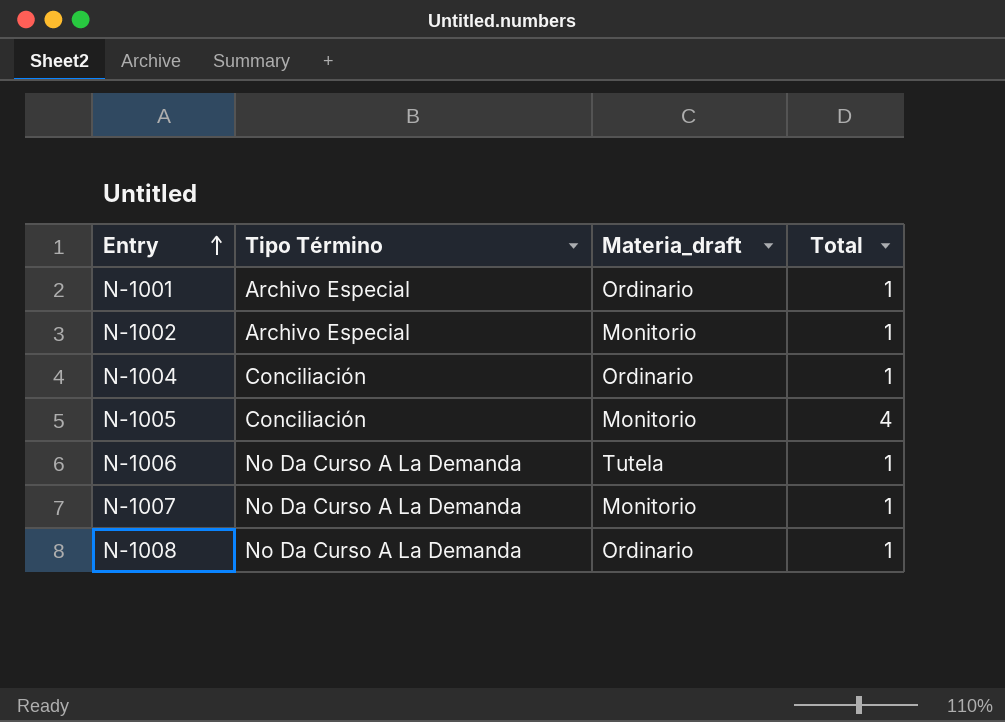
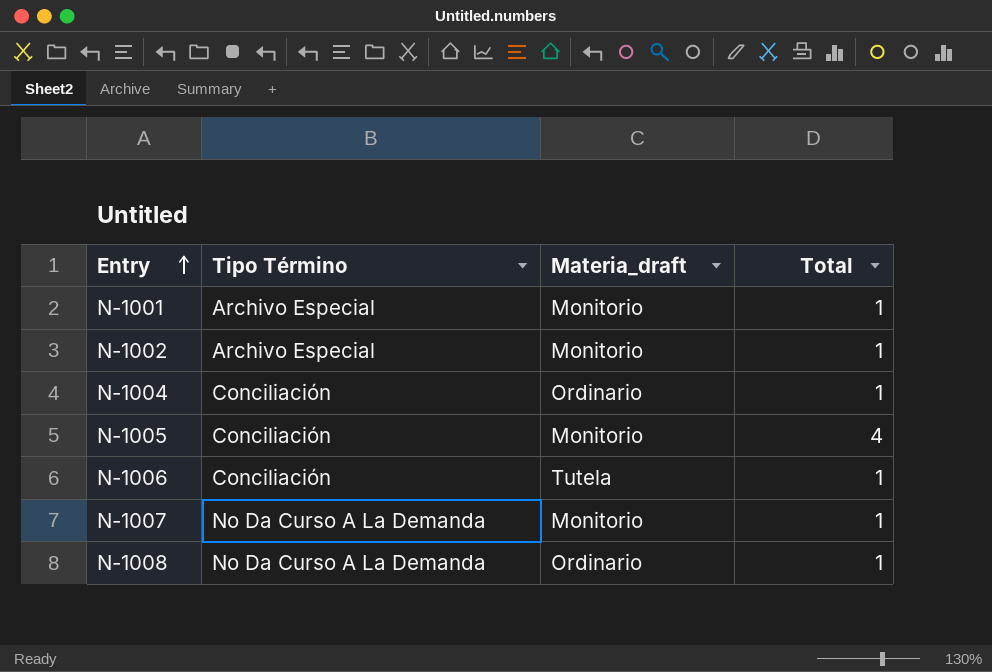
N-1001 | Materia_draft: Ordinario -> Monitorio
N-1006 | Tipo Término: No Da Curso A La Demanda -> Conciliación

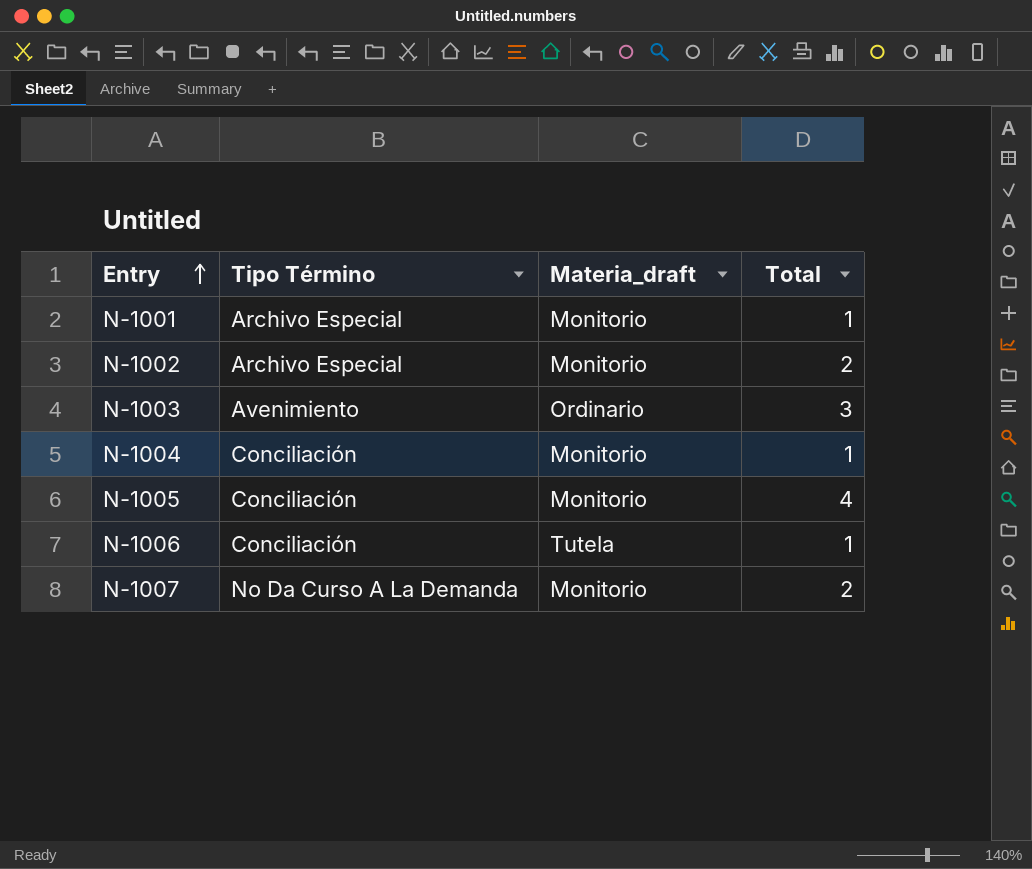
row N-1008: No Da Curso A La Demanda | Ordinario | 1 -> none
N-1002 | Total: 1 -> 2
row N-1003: none -> Avenimiento | Ordinario | 3
N-1004 | Materia_draft: Ordinario -> Monitorio
N-1007 | Total: 1 -> 2

